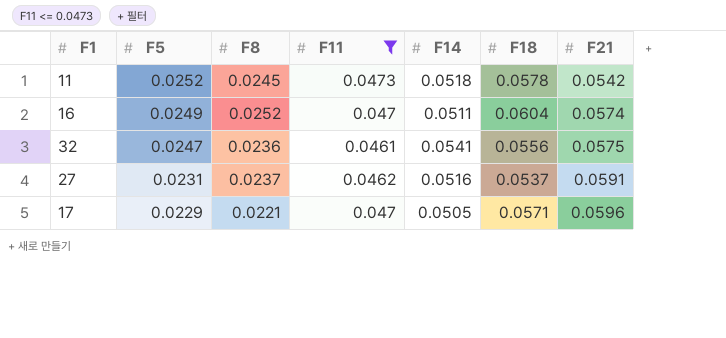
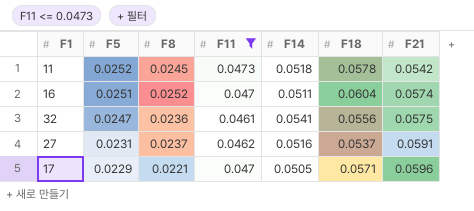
16 | F5: 0.0249 -> 0.0251

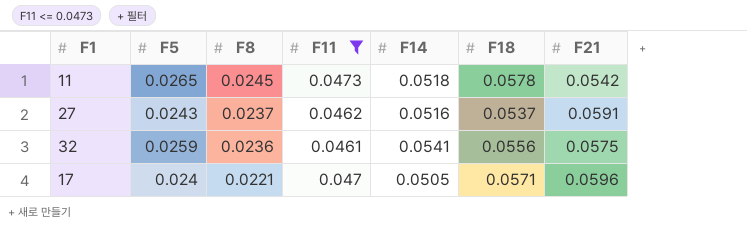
row order: F5 descending -> F8 descending
row 16: 0.0251 | 0.0252 | 0.047 | 0.0511 | 0.0604 | 0.0574 -> none
11 | F5: 0.0252 -> 0.0265
27 | F5: 0.0231 -> 0.0243
32 | F5: 0.0247 -> 0.0259
17 | F5: 0.0229 -> 0.024

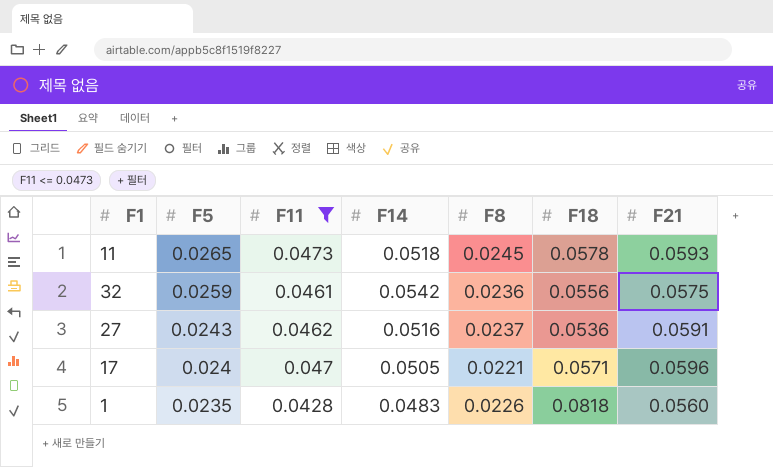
row order: F8 descending -> F5 descending
column F8 | position: 3 -> 5
11 | F21: 0.0542 -> 0.0593
32 | F14: 0.0541 -> 0.0542
27 | F18: 0.0537 -> 0.0536
row 1: none -> 0.0235 | 0.0428 | 0.0483 | 0.0226 | 0.0818 | 0.0560

